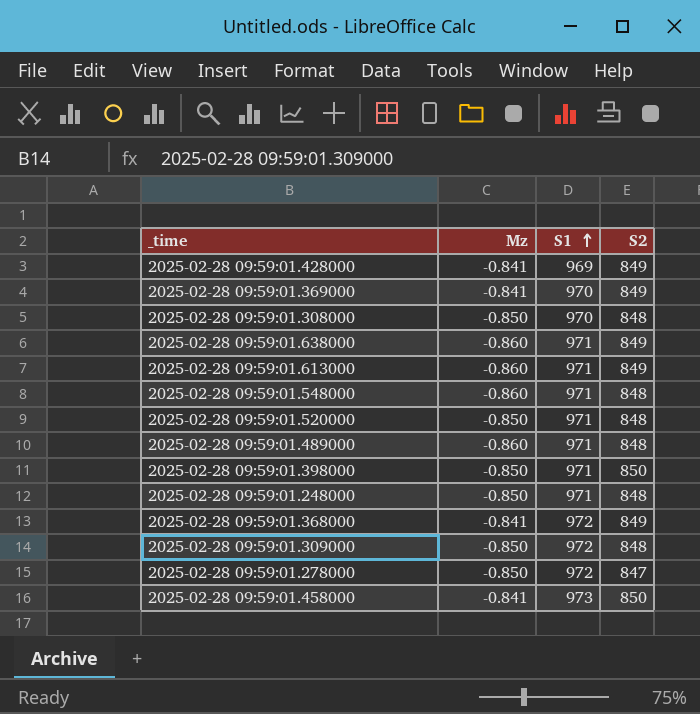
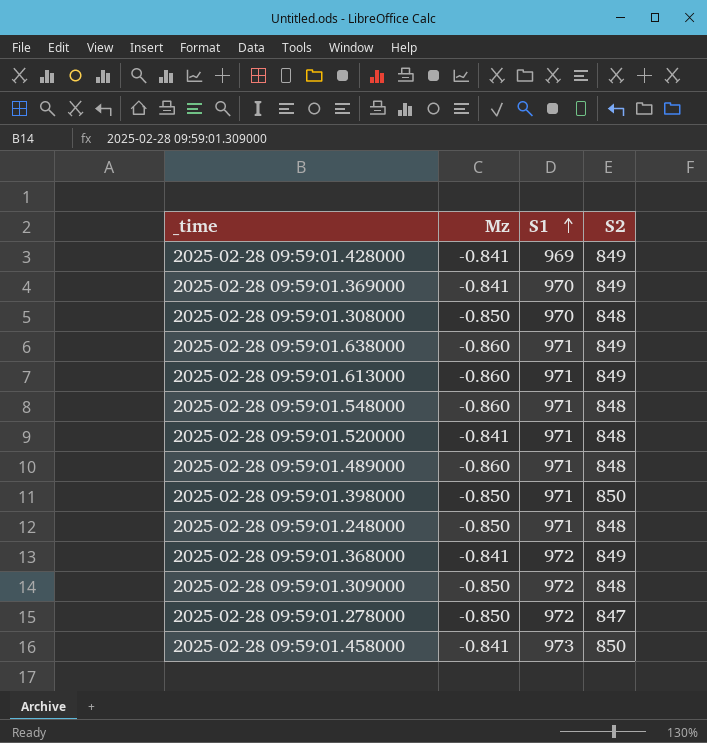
2025-02-28 09:59:01.520000 | Mz: -0.850 -> -0.841

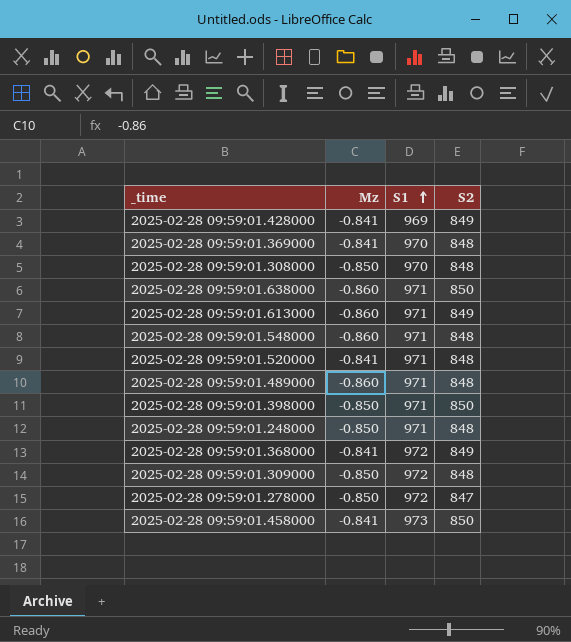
2025-02-28 09:59:01.369000 | S2: 849 -> 848
2025-02-28 09:59:01.638000 | S2: 849 -> 850

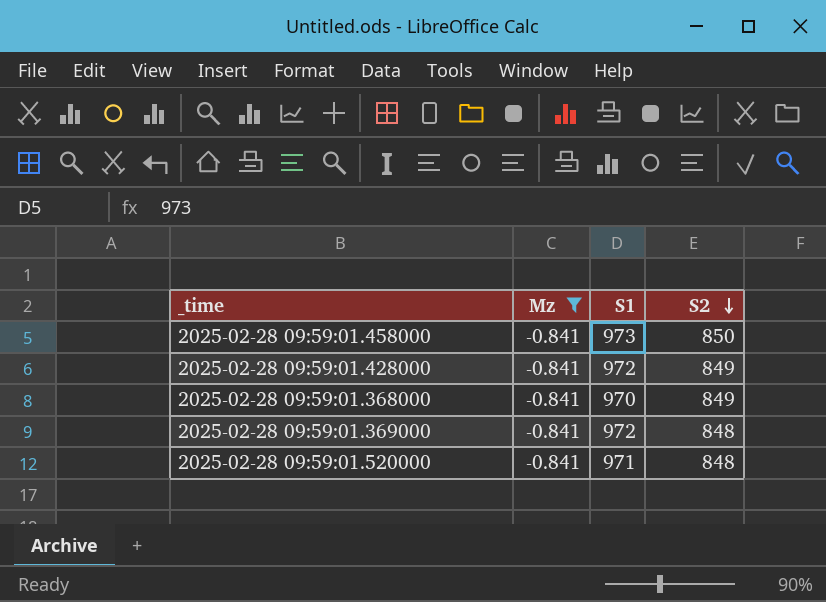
filter: none -> Mz = -0.841
row order: S1 ascending -> S2 descending
2025-02-28 09:59:01.428000 | S1: 969 -> 972
2025-02-28 09:59:01.368000 | S1: 972 -> 970
2025-02-28 09:59:01.369000 | S1: 970 -> 972

